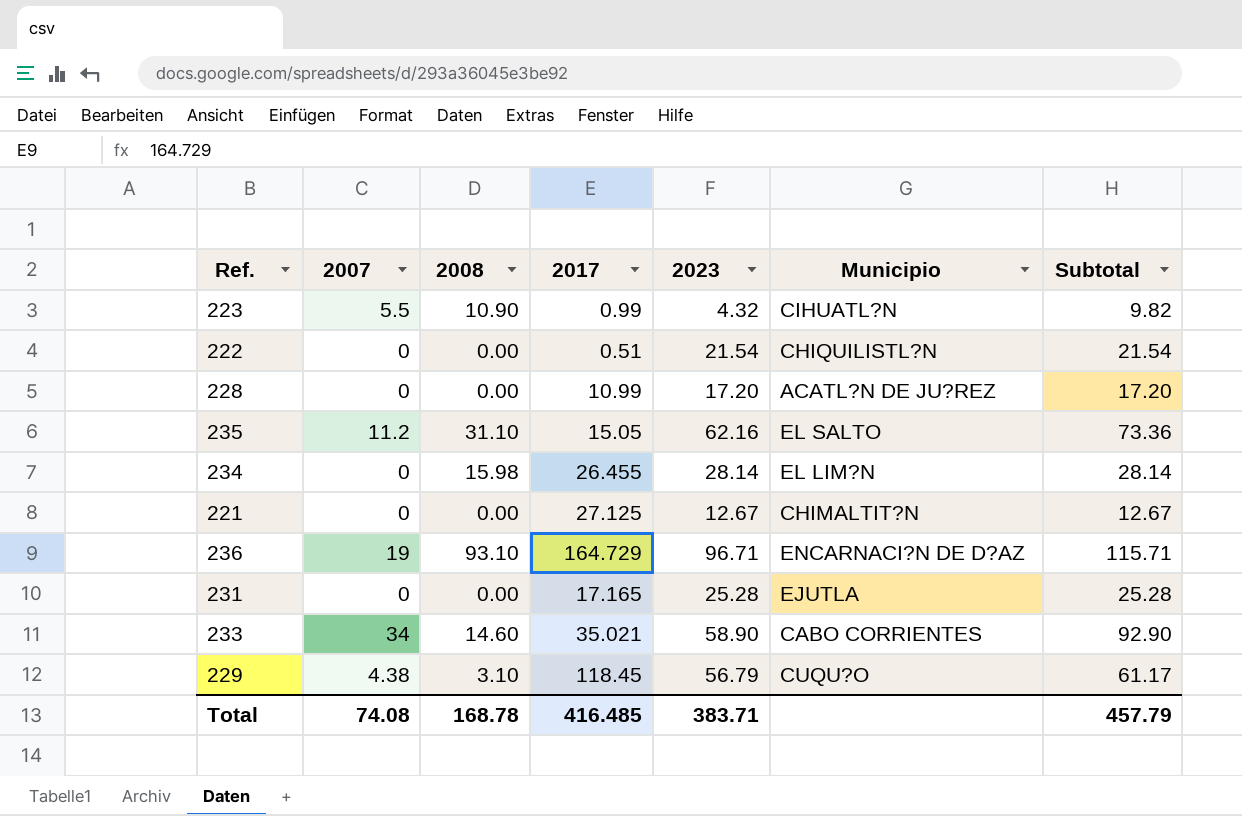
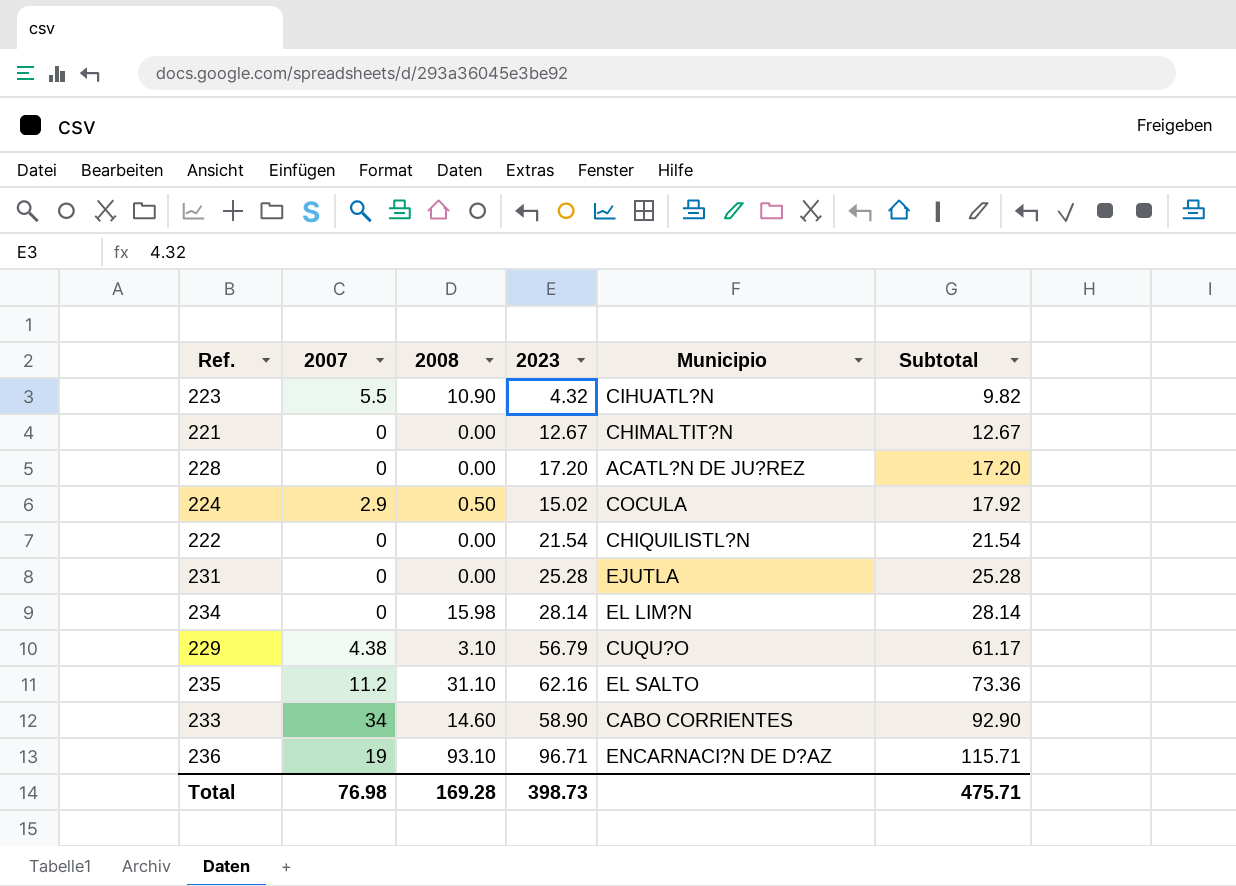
row order: none -> Subtotal ascending
column 2017 | position: 4 -> none
row 224: none -> 2.9 | 0.50 | 15.02 | COCULA | 17.92
Total | 2007: 74.08 -> 76.98
Total | 2008: 168.78 -> 169.28
Total | 2023: 383.71 -> 398.73
Total | Subtotal: 457.79 -> 475.71

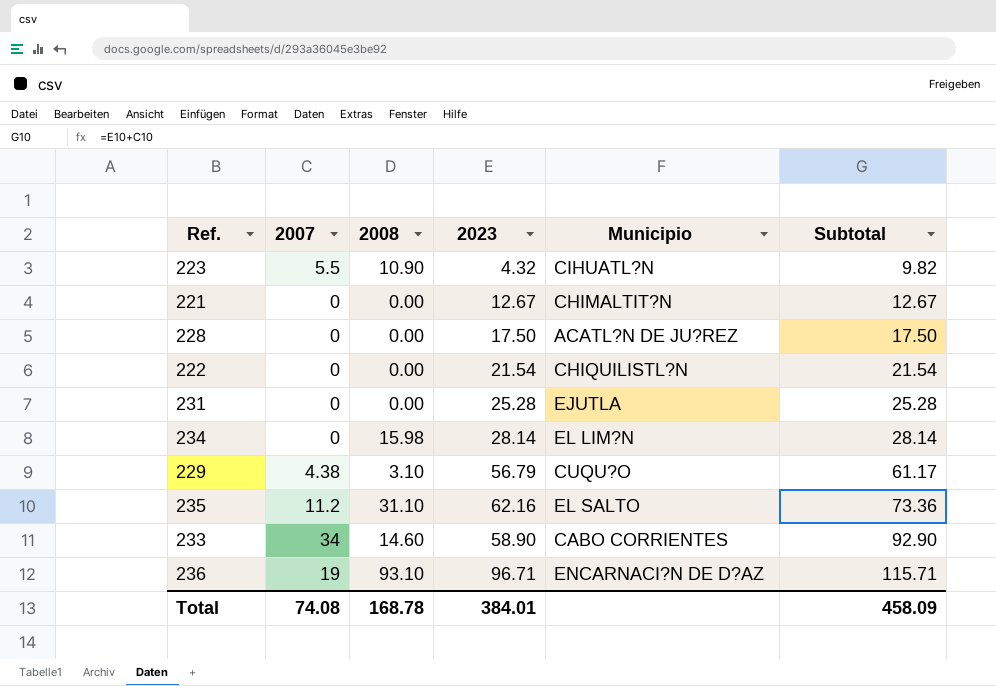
row 224: 2.9 | 0.50 | 15.02 | COCULA | 17.92 -> none
228 | 2023: 17.20 -> 17.50
228 | Subtotal: 17.20 -> 17.50
Total | 2007: 76.98 -> 74.08
Total | 2008: 169.28 -> 168.78
Total | 2023: 398.73 -> 384.01
Total | Subtotal: 475.71 -> 458.09

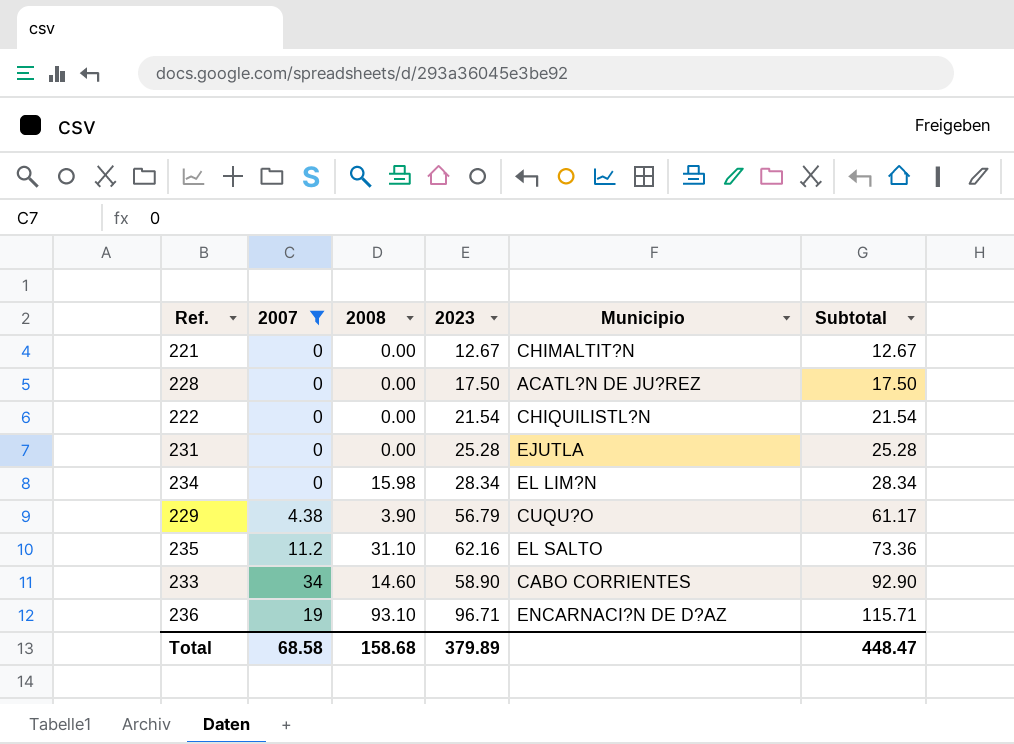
filter: none -> 2007 != 5.5
234 | 2023: 28.14 -> 28.34
234 | Subtotal: 28.14 -> 28.34
229 | 2008: 3.10 -> 3.90
Total | 2007: 74.08 -> 68.58
Total | 2008: 168.78 -> 158.68
Total | 2023: 384.01 -> 379.89
Total | Subtotal: 458.09 -> 448.47

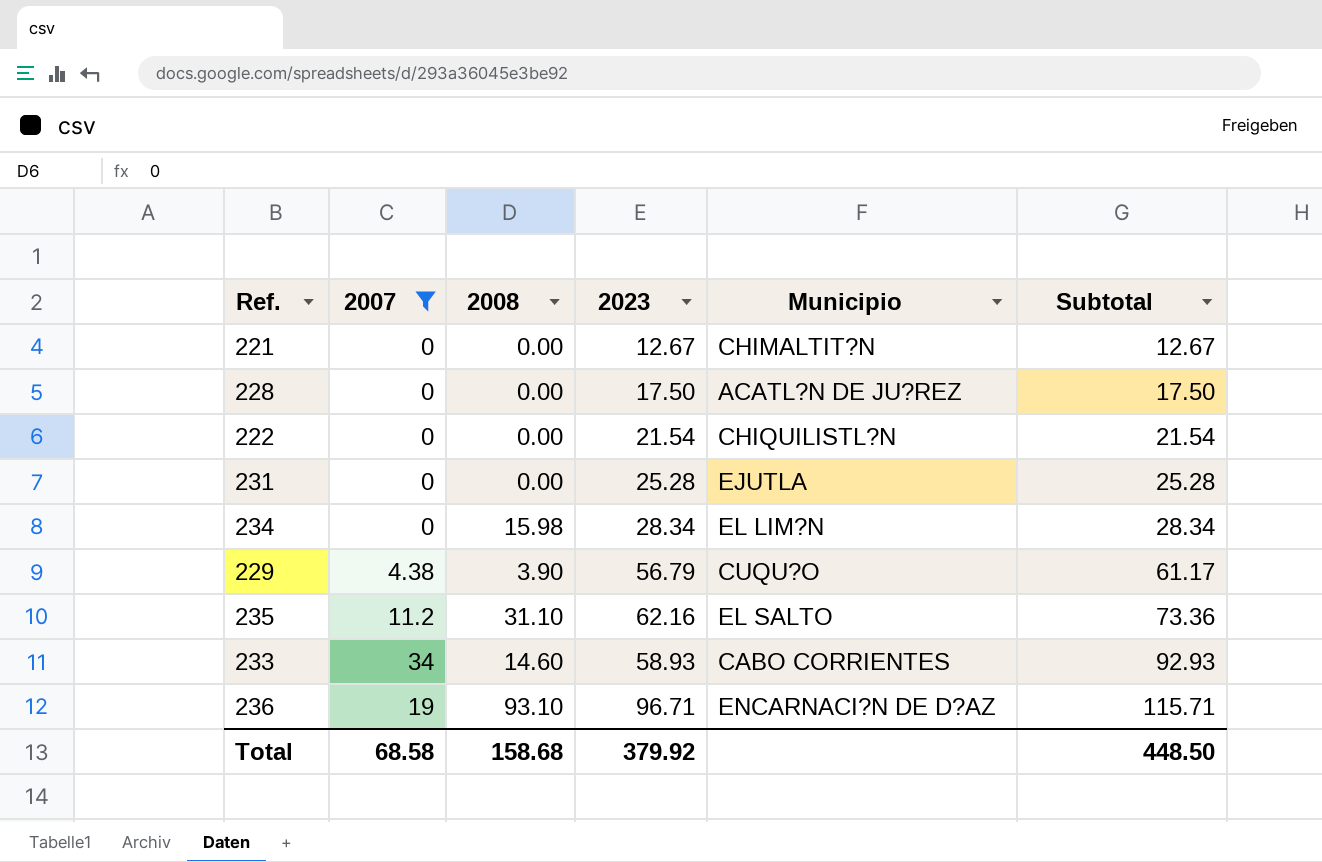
233 | 2023: 58.90 -> 58.93
233 | Subtotal: 92.90 -> 92.93
Total | 2023: 379.89 -> 379.92
Total | Subtotal: 448.47 -> 448.50

